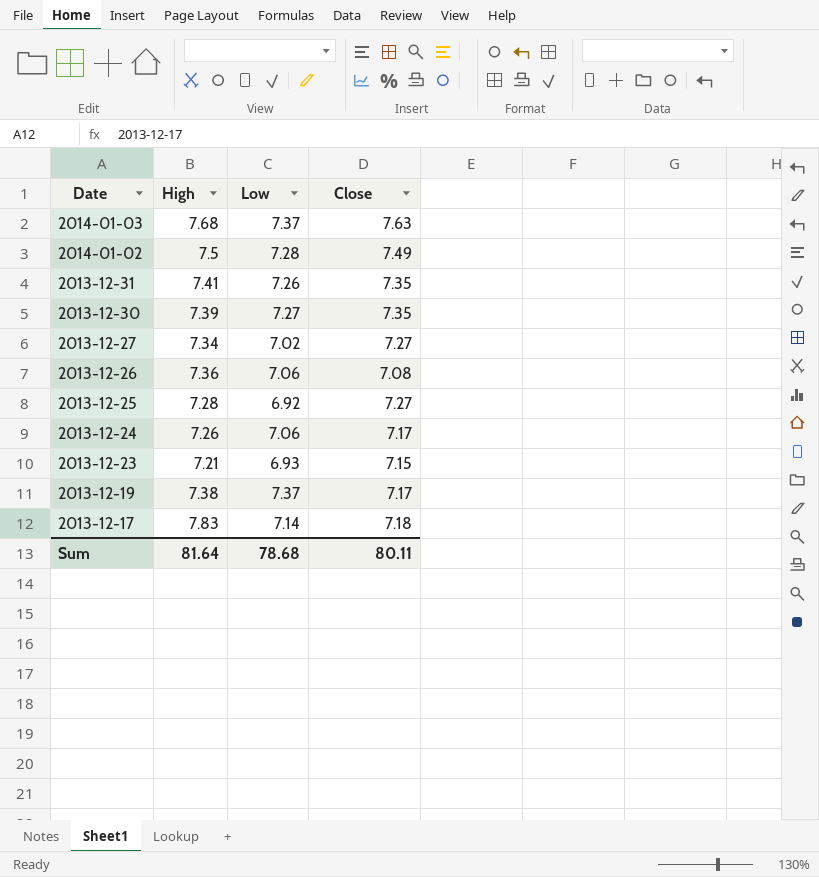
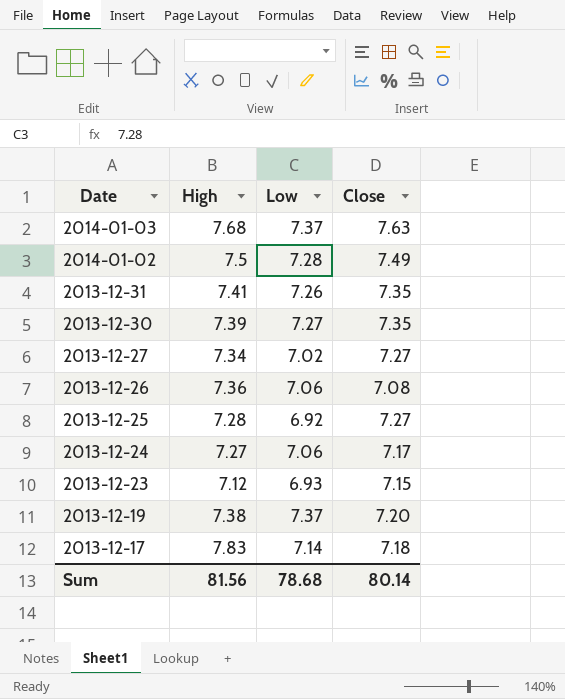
2013-12-24 | High: 7.26 -> 7.27
2013-12-23 | High: 7.21 -> 7.12
2013-12-19 | Close: 7.17 -> 7.20
Sum | High: 81.64 -> 81.56
Sum | Close: 80.11 -> 80.14

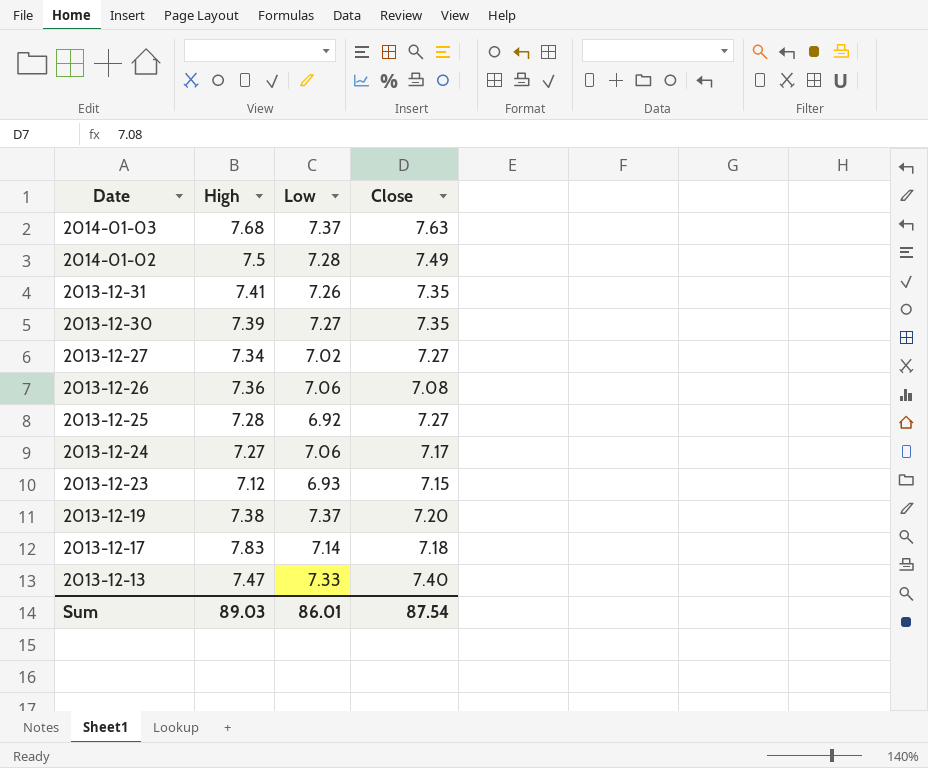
row 2013-12-13: none -> 7.47 | 7.33 | 7.40
Sum | High: 81.56 -> 89.03
Sum | Low: 78.68 -> 86.01
Sum | Close: 80.14 -> 87.54

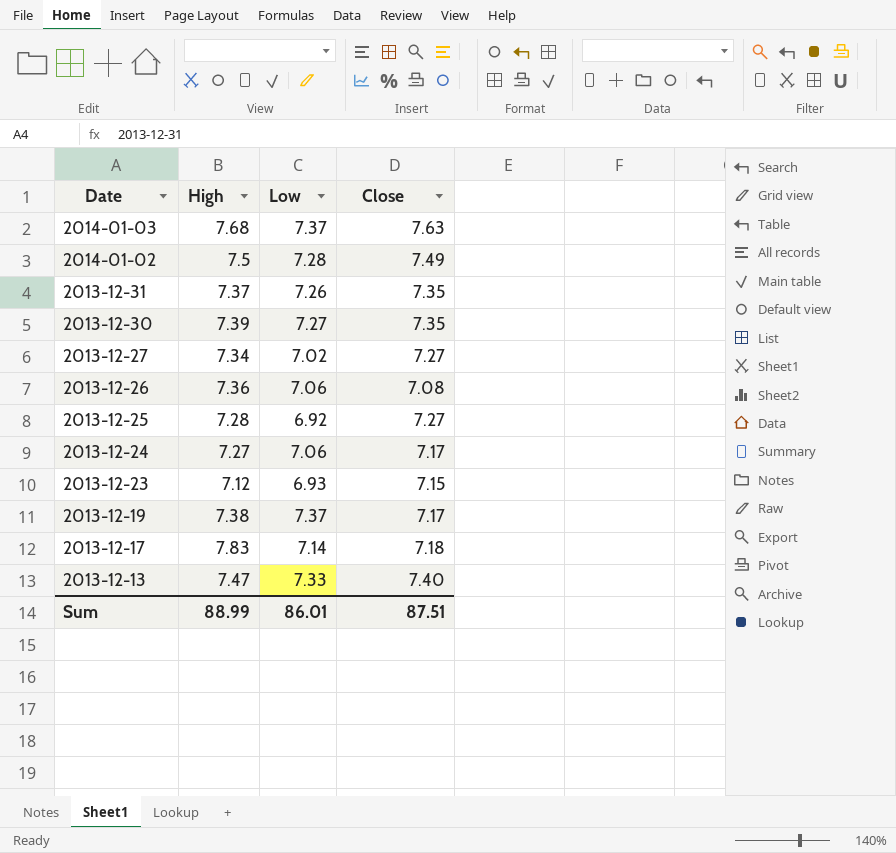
2013-12-31 | High: 7.41 -> 7.37
2013-12-19 | Close: 7.20 -> 7.17
Sum | High: 89.03 -> 88.99
Sum | Close: 87.54 -> 87.51

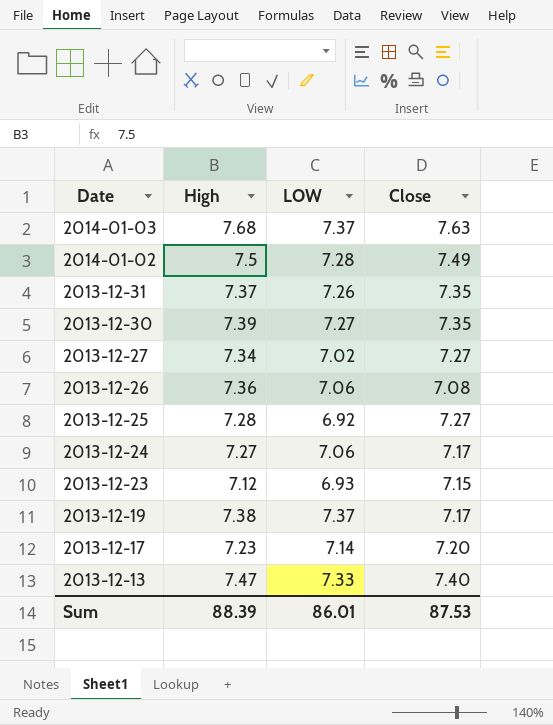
column name: Low -> LOW
2013-12-17 | High: 7.83 -> 7.23
2013-12-17 | Close: 7.18 -> 7.20
Sum | High: 88.99 -> 88.39
Sum | Close: 87.51 -> 87.53

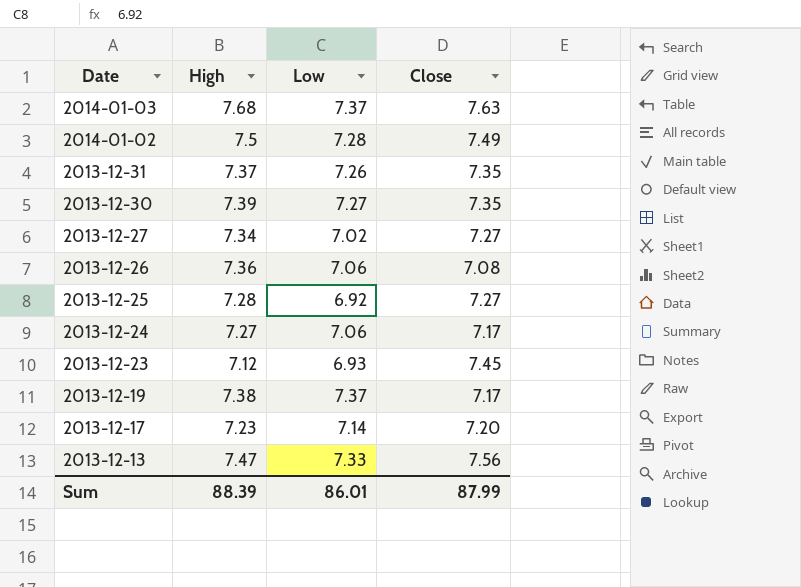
column name: LOW -> Low
2013-12-23 | Close: 7.15 -> 7.45
2013-12-13 | Close: 7.40 -> 7.56
Sum | Close: 87.53 -> 87.99

